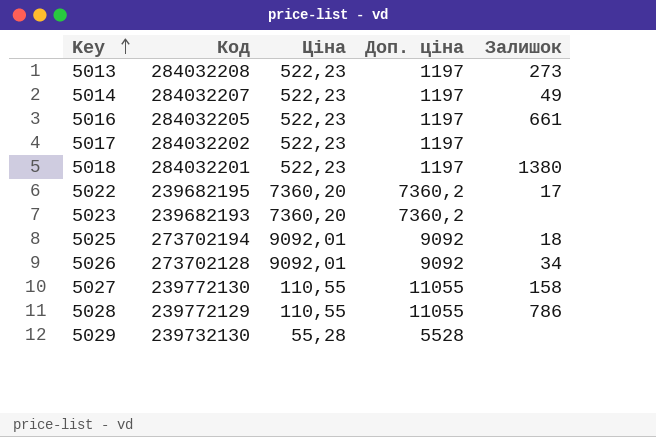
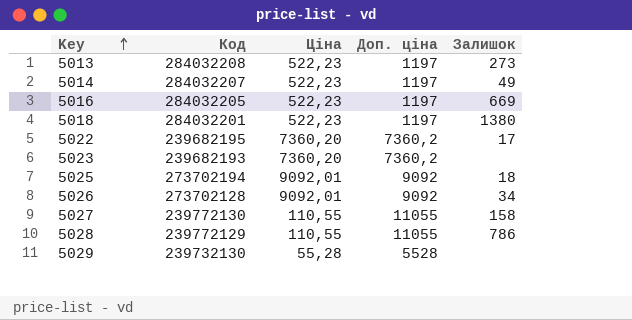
row 5017: 284032202 | 522,23 | 1197 | none -> none
5016 | Залишок: 661 -> 669

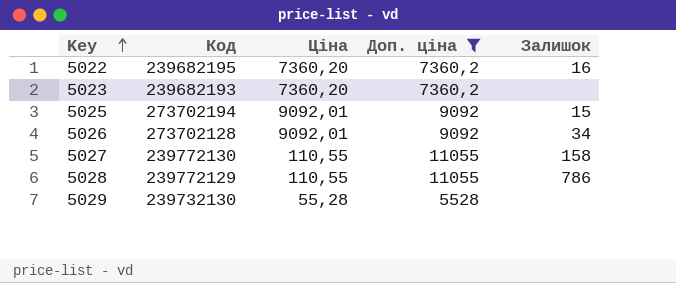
filter: none -> Доп. ціна != 1197
5022 | Залишок: 17 -> 16
5025 | Залишок: 18 -> 15

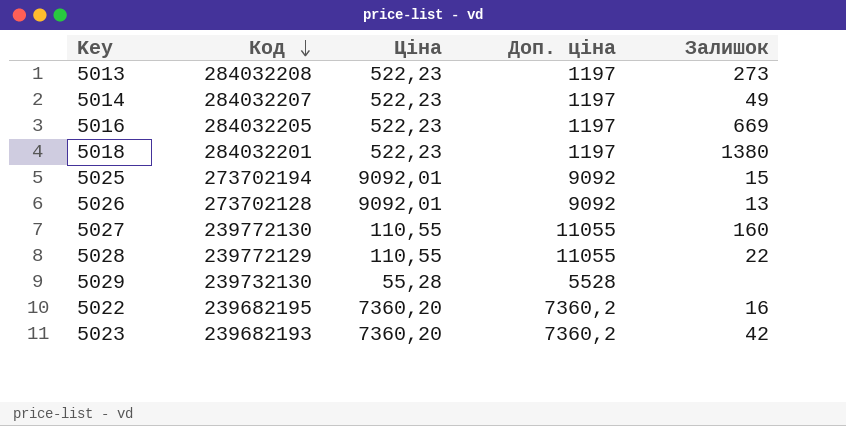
filter: Доп. ціна != 1197 -> none
row order: Key ascending -> Код descending
5026 | Залишок: 34 -> 13
5027 | Залишок: 158 -> 160
5028 | Залишок: 786 -> 22
5023 | Залишок: none -> 42

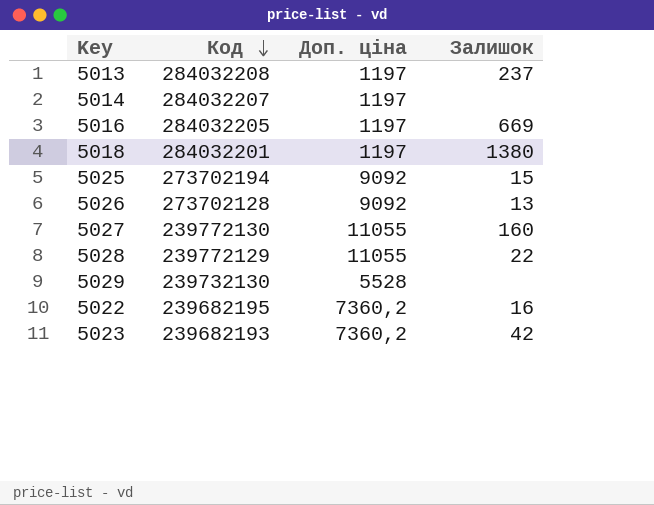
column Ціна | position: 3 -> none
5013 | Залишок: 273 -> 237
5014 | Залишок: 49 -> none

